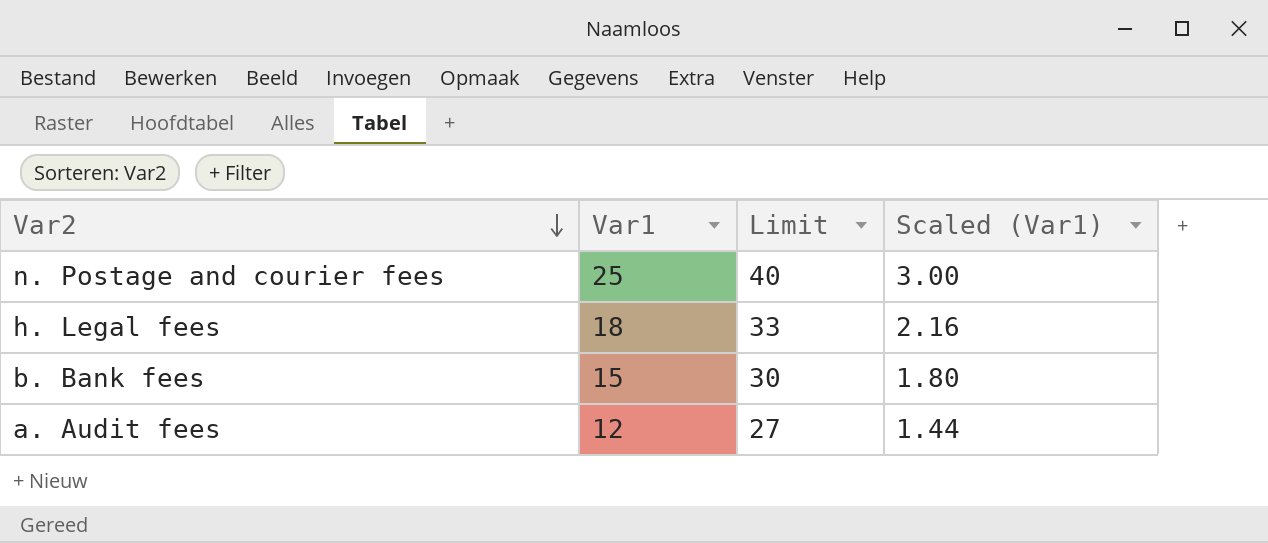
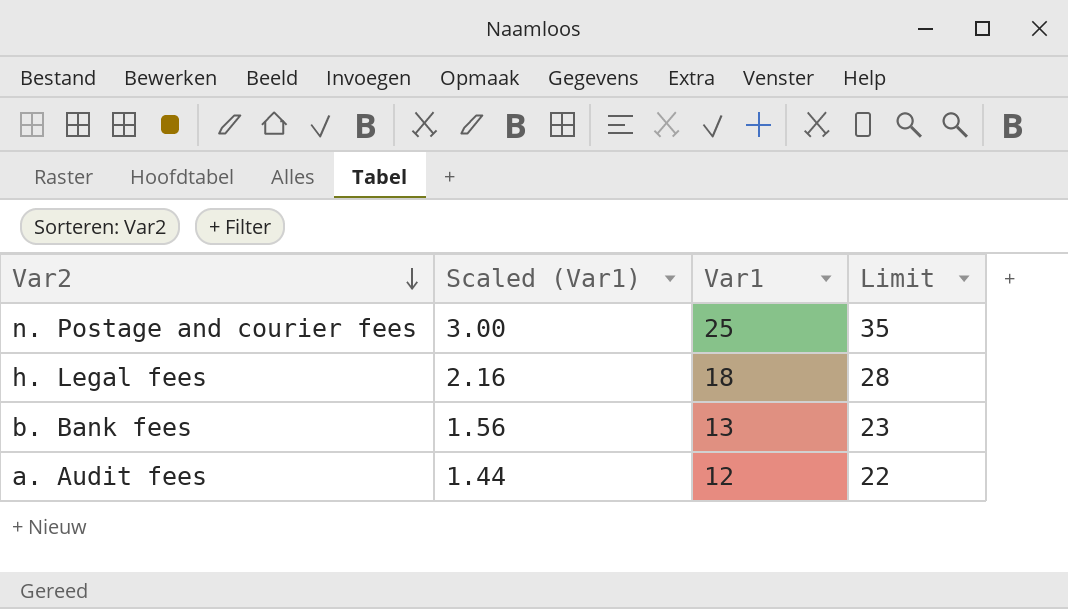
column Scaled (Var1) | position: 4 -> 2
column Limit | formula: [Var1] + 15 -> [Var1] + 10
b. Bank fees | Scaled (Var1): 1.80 -> 1.56
b. Bank fees | Var1: 15 -> 13

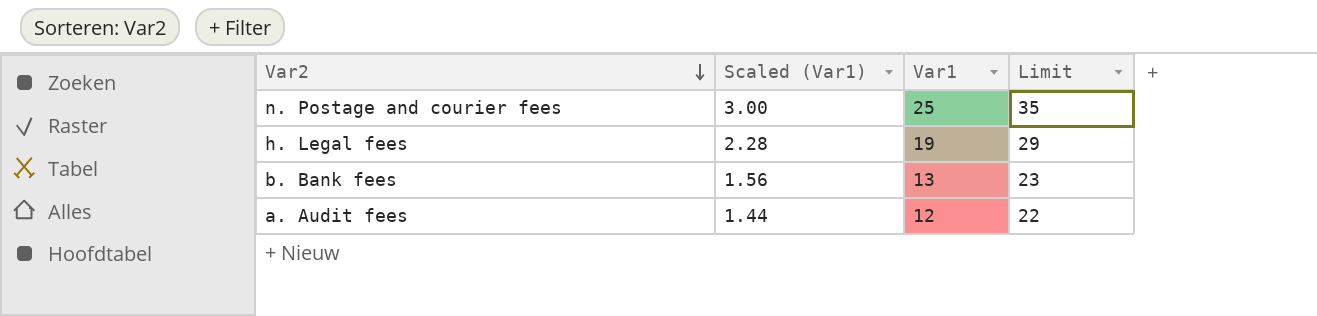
h. Legal fees | Scaled (Var1): 2.16 -> 2.28
h. Legal fees | Var1: 18 -> 19
h. Legal fees | Limit: 28 -> 29

